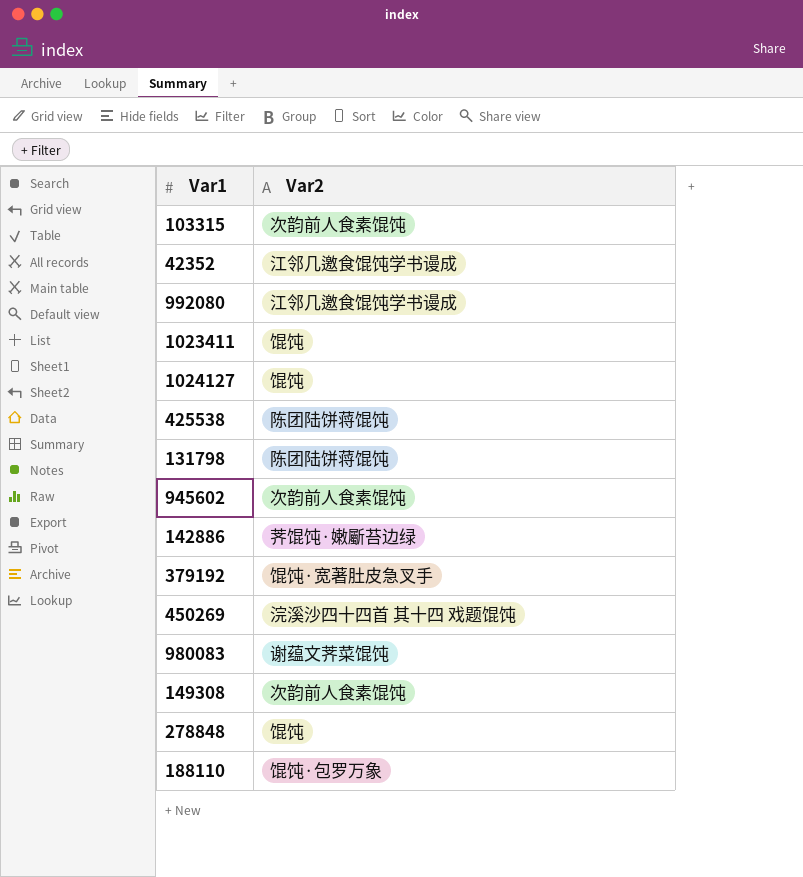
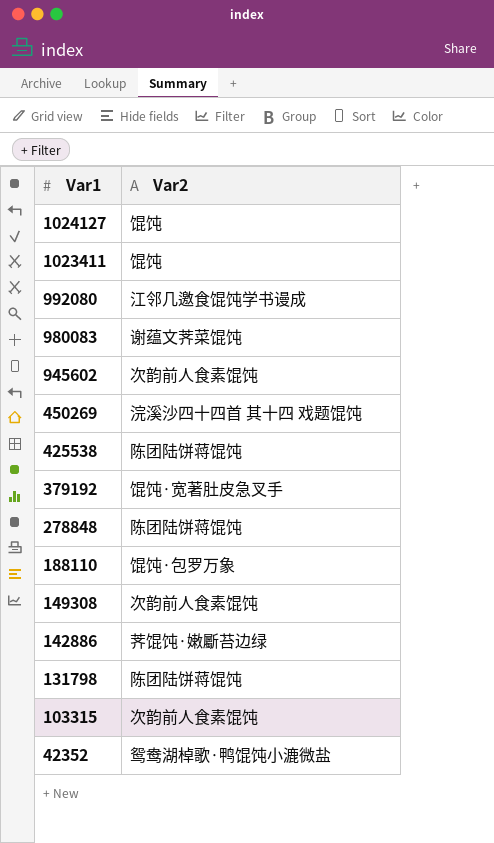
row order: none -> Var1 descending
278848 | Var2: 馄饨 -> 陈团陆饼蒋馄饨
42352 | Var2: 江邻几邀食馄饨学书谩成 -> 鸳鸯湖棹歌·鸭馄饨小漉微盐

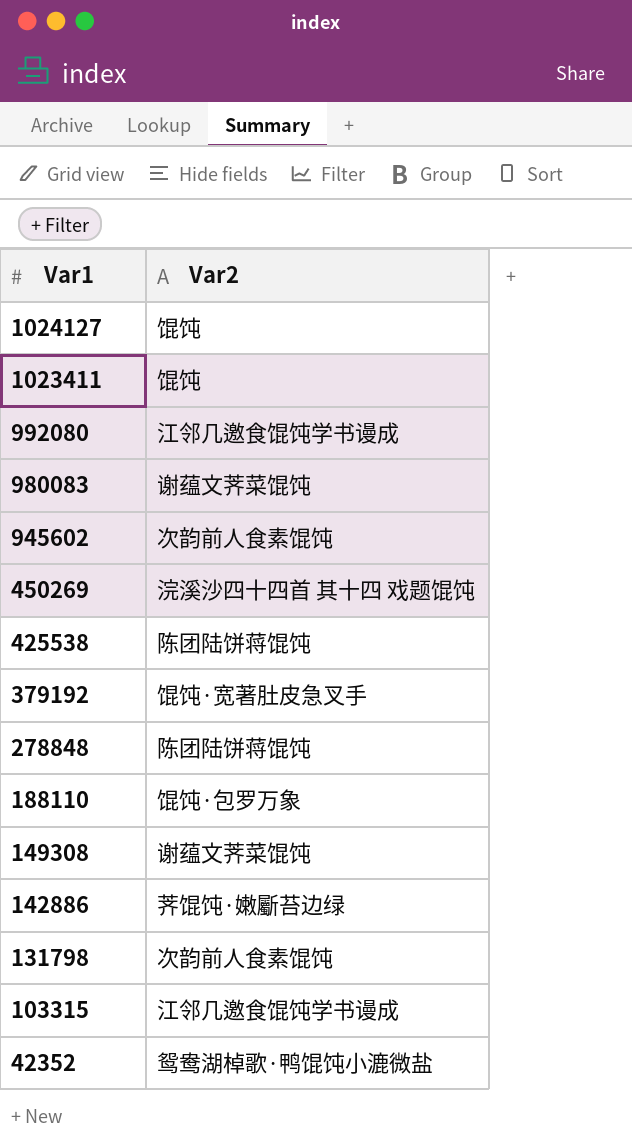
149308 | Var2: 次韵前人食素馄饨 -> 谢蕴文荠菜馄饨
131798 | Var2: 陈团陆饼蒋馄饨 -> 次韵前人食素馄饨
103315 | Var2: 次韵前人食素馄饨 -> 江邻几邀食馄饨学书谩成

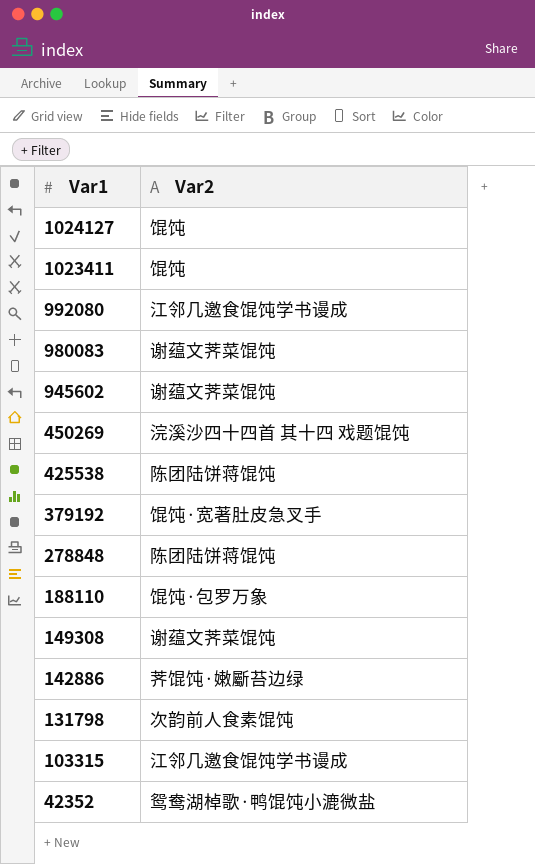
945602 | Var2: 次韵前人食素馄饨 -> 谢蕴文荠菜馄饨

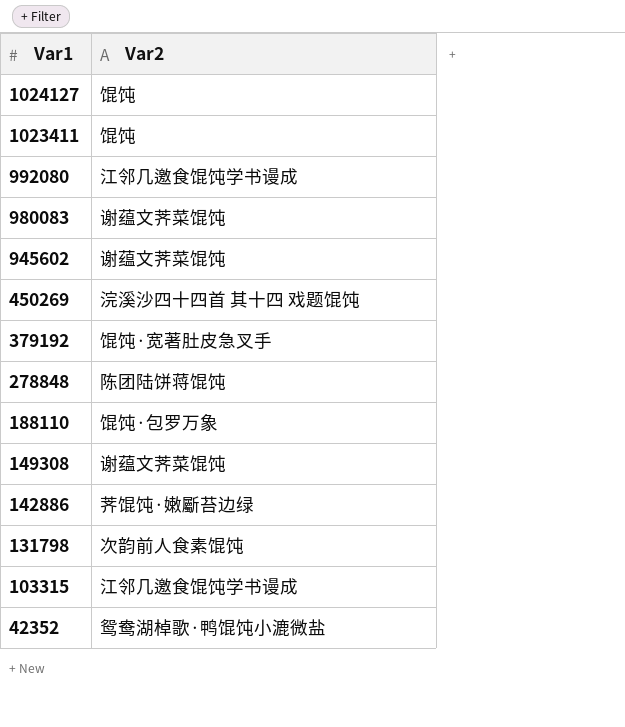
row 425538: 陈团陆饼蒋馄饨 -> none

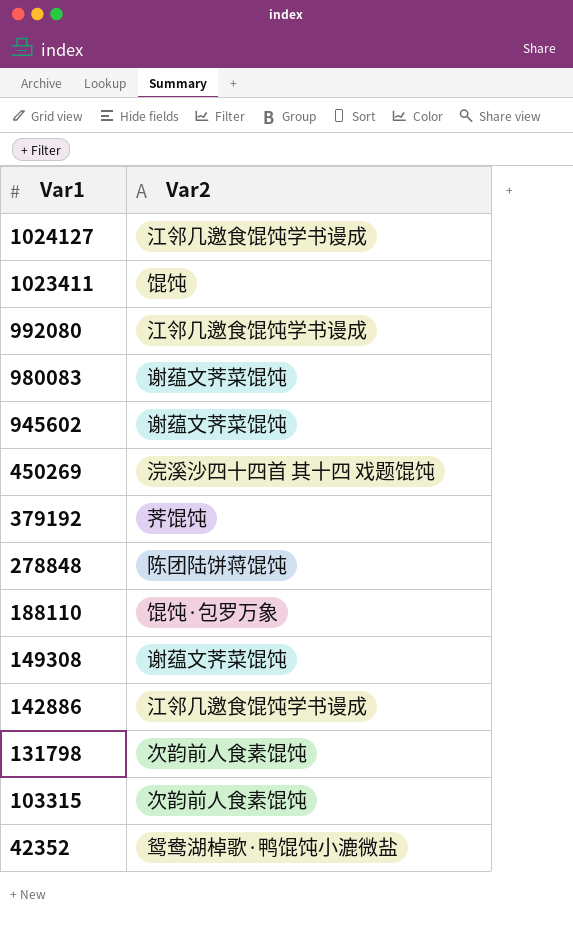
1024127 | Var2: 馄饨 -> 江邻几邀食馄饨学书谩成
379192 | Var2: 馄饨·宽著肚皮急叉手 -> 荠馄饨
142886 | Var2: 荠馄饨·嫩斸苔边绿 -> 江邻几邀食馄饨学书谩成
103315 | Var2: 江邻几邀食馄饨学书谩成 -> 次韵前人食素馄饨

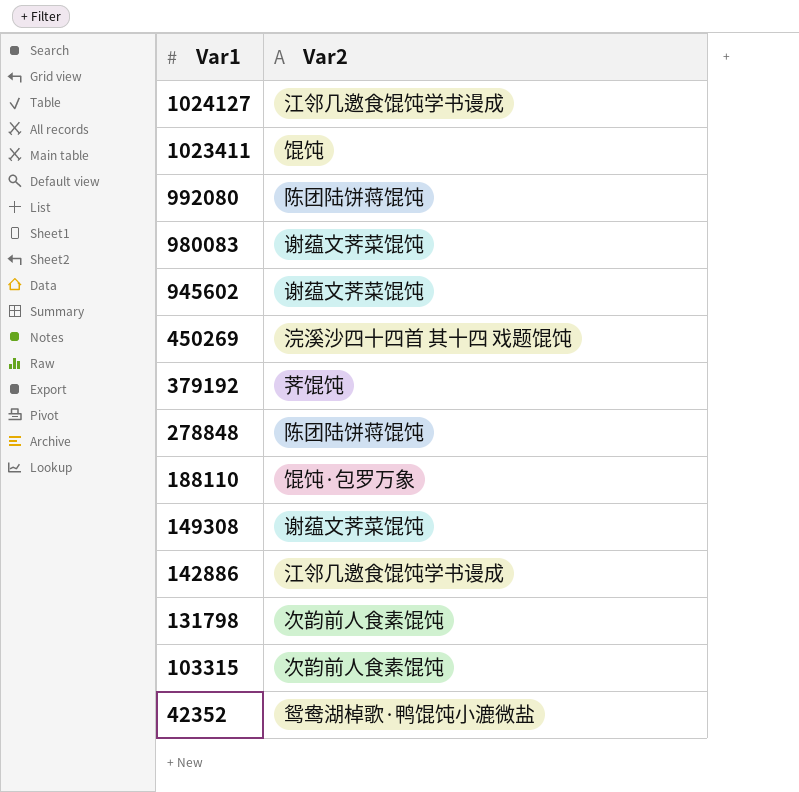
992080 | Var2: 江邻几邀食馄饨学书谩成 -> 陈团陆饼蒋馄饨

